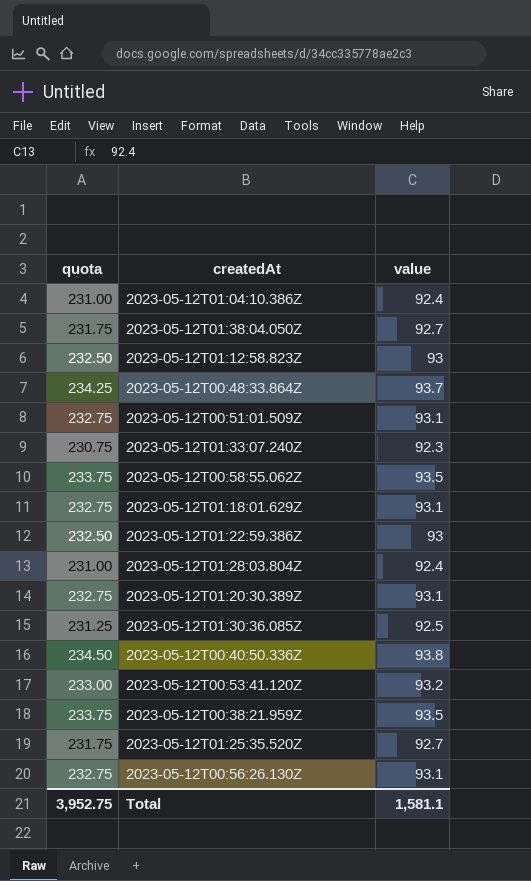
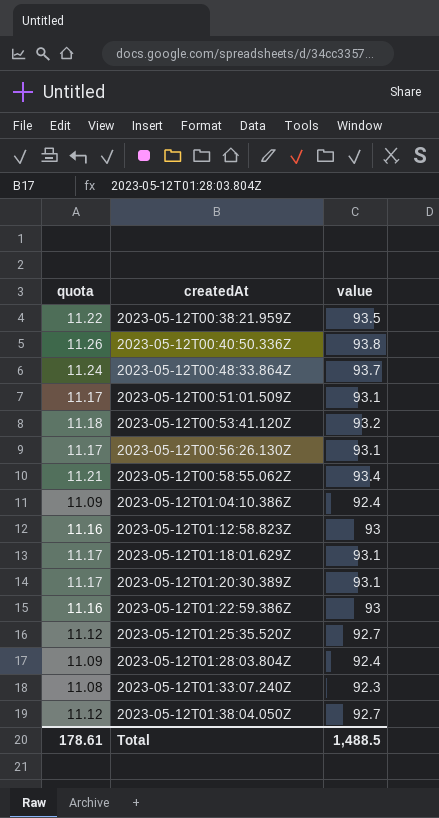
row order: none -> createdAt ascending
column quota | formula: [value] * 2.5 -> [value] * 0.12
row 2023-05-12T01:30:36.085Z: 231.25 | 92.5 -> none
2023-05-12T00:58:55.062Z | value: 93.5 -> 93.4
Total | quota: 3,952.75 -> 178.61
Total | value: 1,581.1 -> 1,488.5

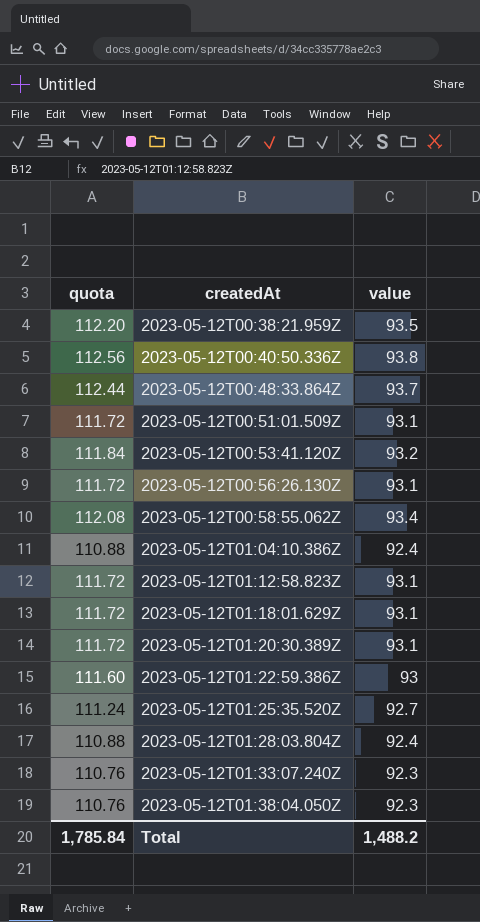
column quota | formula: [value] * 0.12 -> [value] * 1.2
2023-05-12T01:12:58.823Z | value: 93 -> 93.1
2023-05-12T01:38:04.050Z | value: 92.7 -> 92.3
Total | quota: 178.61 -> 1,785.84
Total | value: 1,488.5 -> 1,488.2

